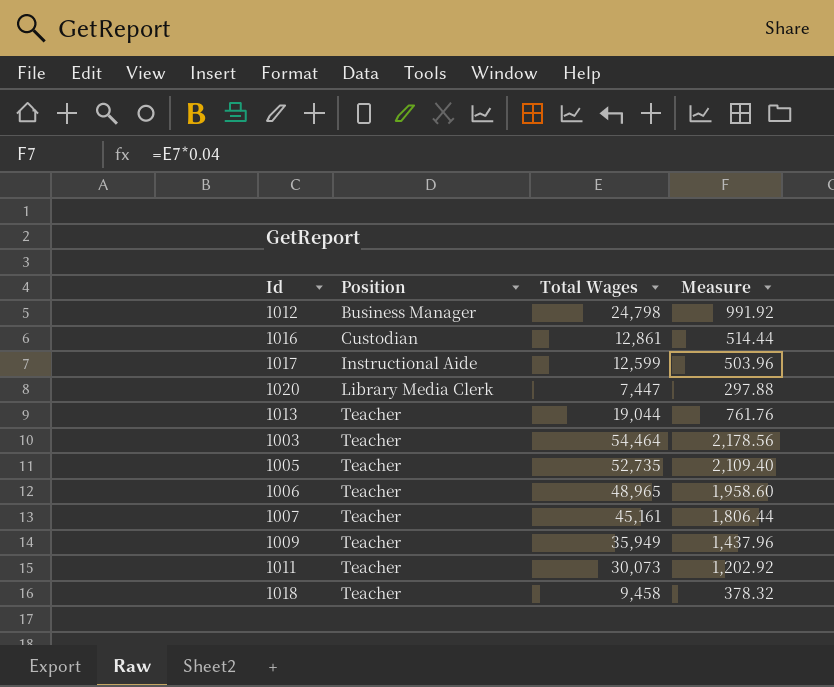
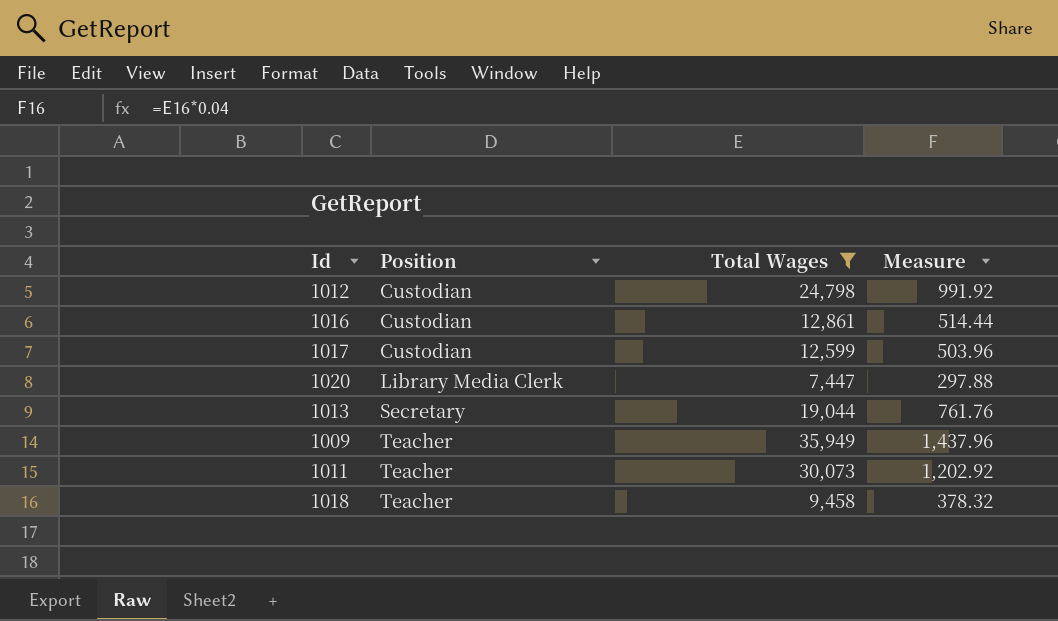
filter: none -> Total Wages <= 35,949
1012 | Position: Business Manager -> Custodian
1017 | Position: Instructional Aide -> Custodian
1013 | Position: Teacher -> Secretary

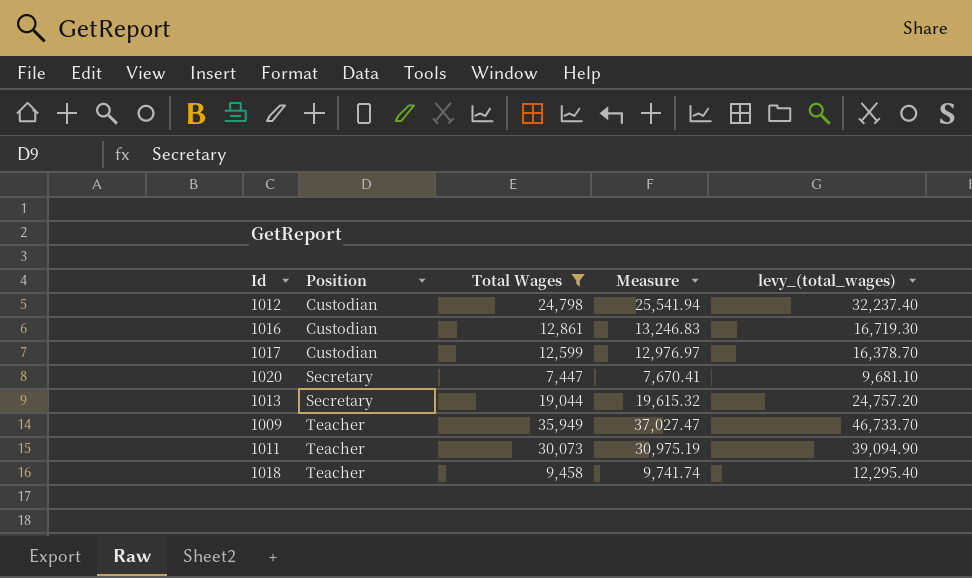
column Measure | formula: [Total Wages] * 0.04 -> [Total Wages] * 1.03
column levy_(total_wages) | formula: none -> [Total Wages] * 1.3
1020 | Position: Library Media Clerk -> Secretary

